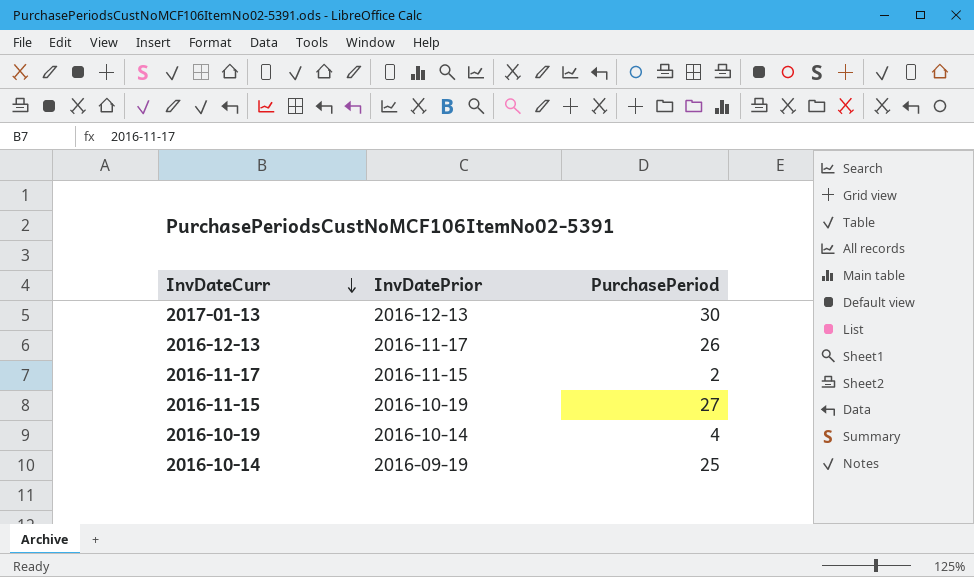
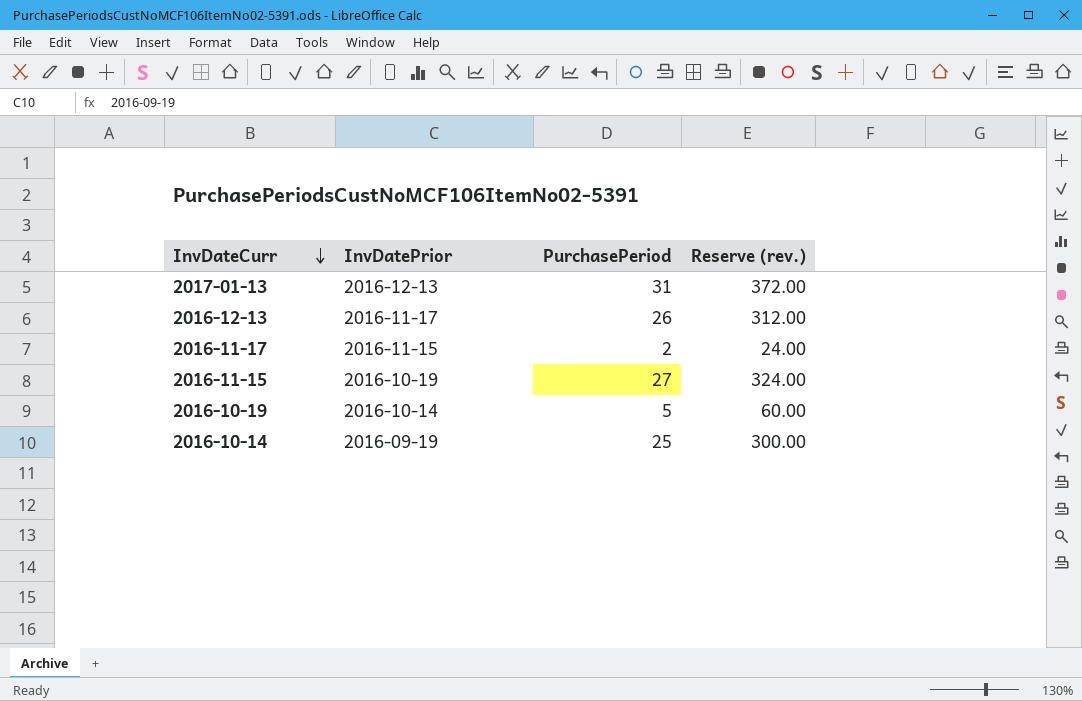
column Reserve (rev.) | formula: none -> [PurchasePeriod] * 12
2017-01-13 | PurchasePeriod: 30 -> 31
2016-10-19 | PurchasePeriod: 4 -> 5

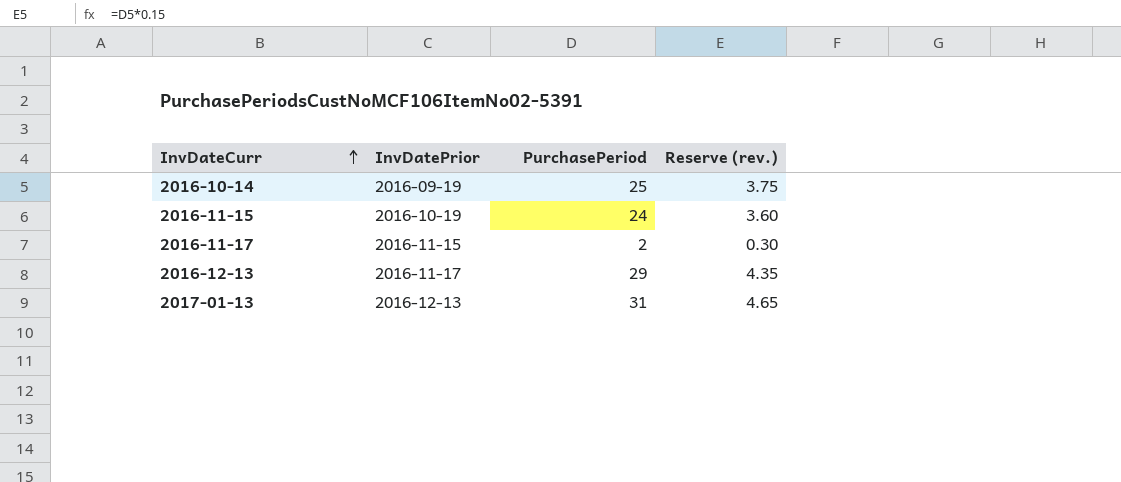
row order: InvDateCurr descending -> InvDateCurr ascending
column Reserve (rev.) | formula: [PurchasePeriod] * 12 -> [PurchasePeriod] * 0.15
row 2016-10-19: 2016-10-14 | 5 | 60.00 -> none
2016-11-15 | PurchasePeriod: 27 -> 24
2016-12-13 | PurchasePeriod: 26 -> 29

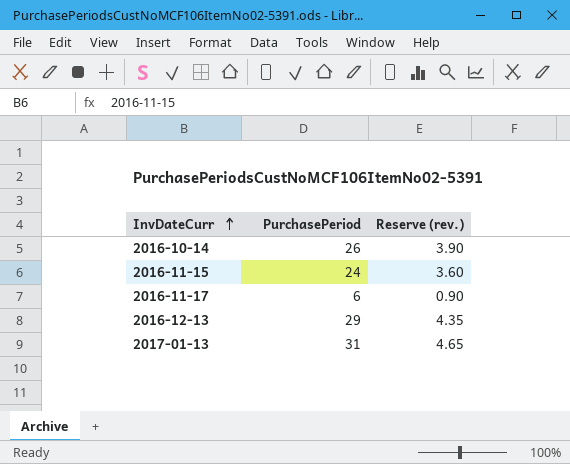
column InvDatePrior | position: 2 -> none
2016-10-14 | PurchasePeriod: 25 -> 26
2016-10-14 | Reserve (rev.): 3.75 -> 3.90
2016-11-17 | PurchasePeriod: 2 -> 6
2016-11-17 | Reserve (rev.): 0.30 -> 0.90

